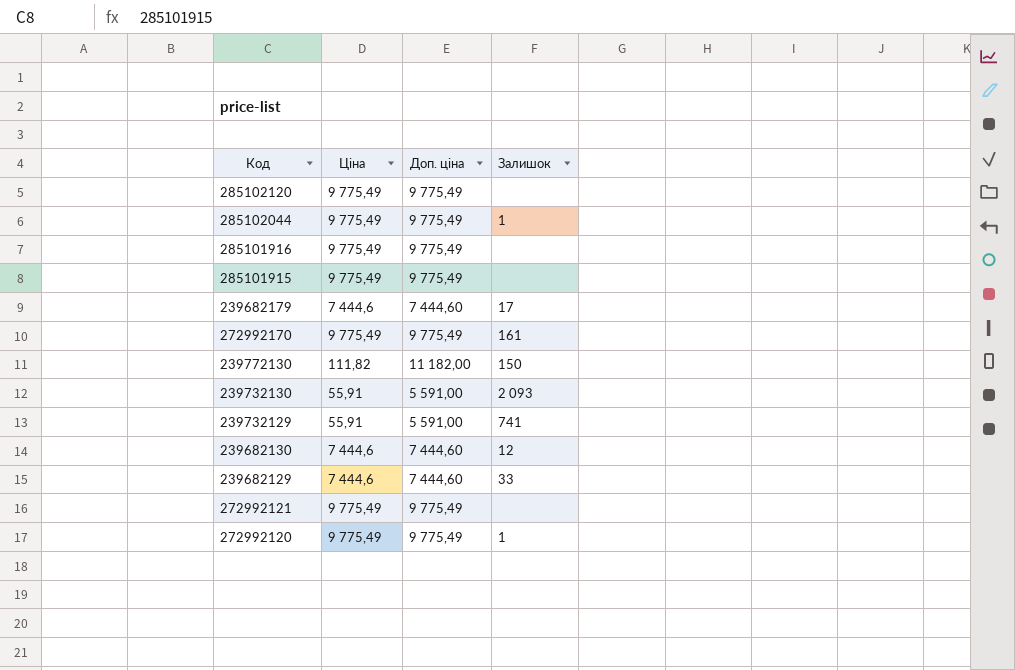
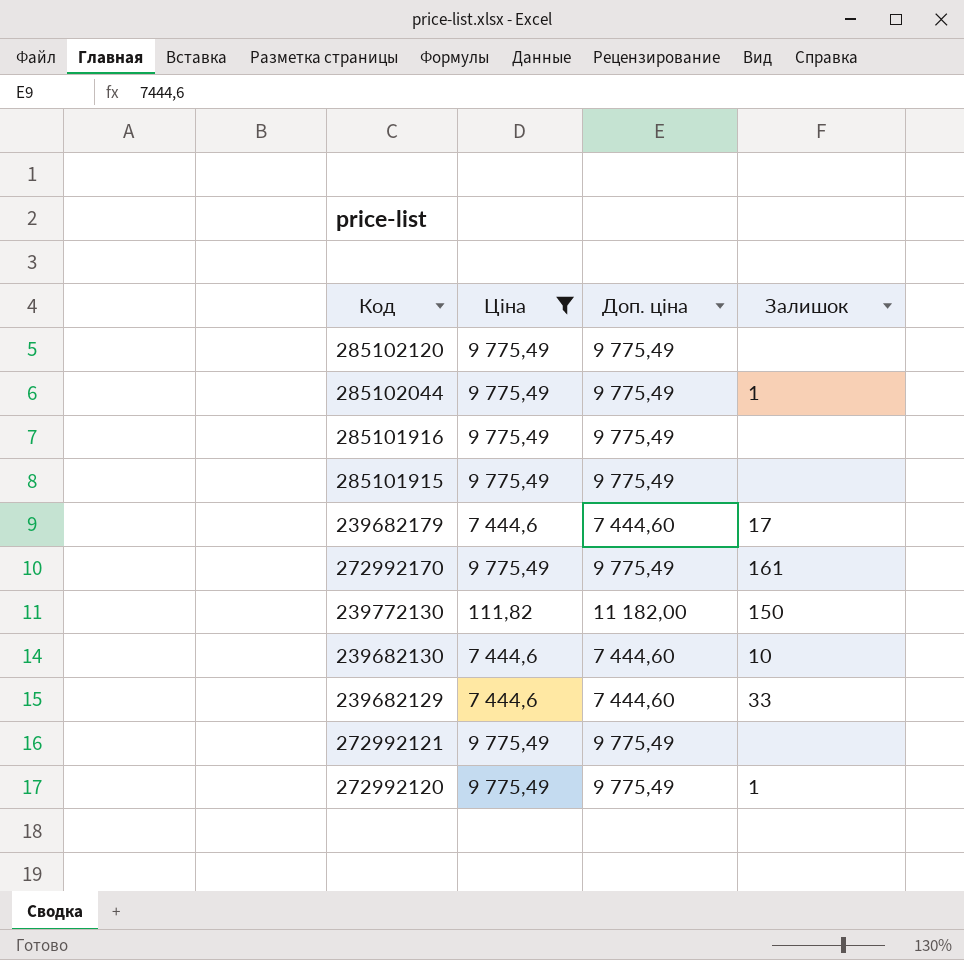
filter: none -> Ціна != 55,91
239682130 | Залишок: 12 -> 10

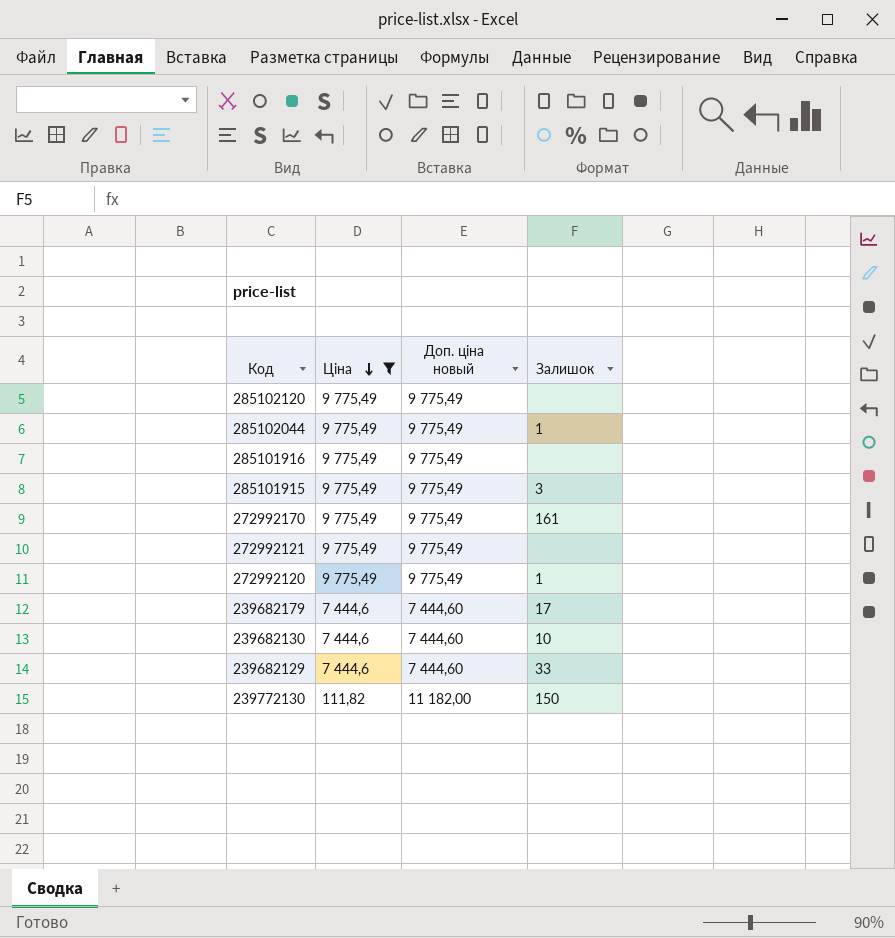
row order: none -> Ціна descending
column name: Доп. ціна -> Доп. ціна новый
285101915 | Залишок: none -> 3

